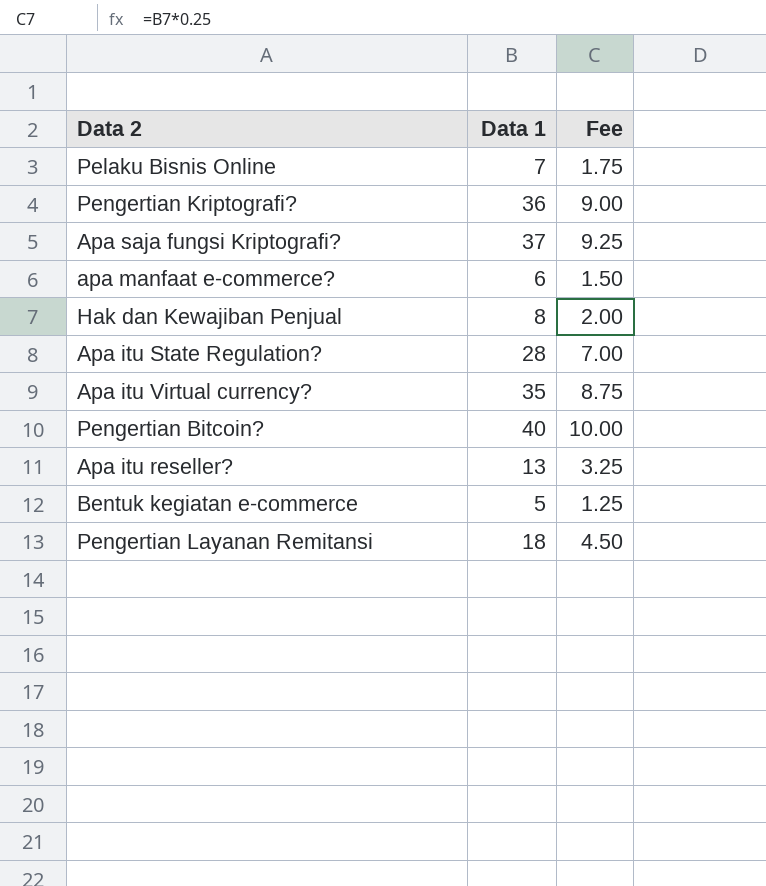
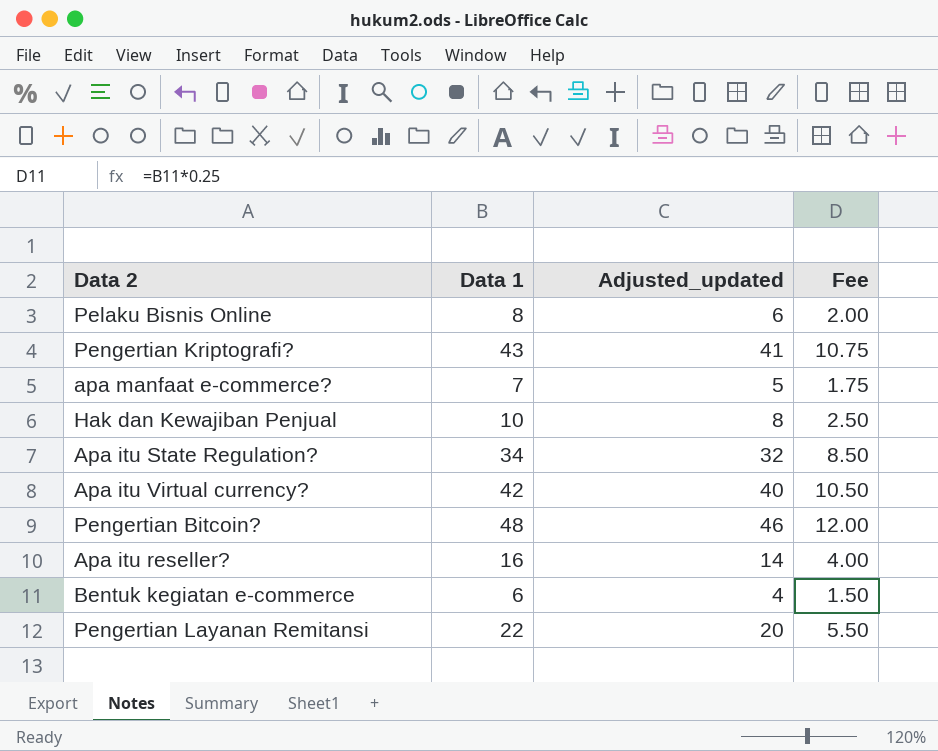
column Adjusted_updated | formula: none -> [Data 1] - 2
row Apa saja fungsi Kriptografi?: 37 | 9.25 -> none
Pelaku Bisnis Online | Data 1: 7 -> 8
Pelaku Bisnis Online | Fee: 1.75 -> 2.00
Pengertian Kriptografi? | Data 1: 36 -> 43
Pengertian Kriptografi? | Fee: 9.00 -> 10.75
apa manfaat e-commerce? | Data 1: 6 -> 7
apa manfaat e-commerce? | Fee: 1.50 -> 1.75
Hak dan Kewajiban Penjual | Data 1: 8 -> 10
Hak dan Kewajiban Penjual | Fee: 2.00 -> 2.50
Apa itu State Regulation? | Data 1: 28 -> 34
Apa itu State Regulation? | Fee: 7.00 -> 8.50
Apa itu Virtual currency? | Data 1: 35 -> 42
Apa itu Virtual currency? | Fee: 8.75 -> 10.50
Pengertian Bitcoin? | Data 1: 40 -> 48
Pengertian Bitcoin? | Fee: 10.00 -> 12.00
Apa itu reseller? | Data 1: 13 -> 16
Apa itu reseller? | Fee: 3.25 -> 4.00
Bentuk kegiatan e-commerce | Data 1: 5 -> 6
Bentuk kegiatan e-commerce | Fee: 1.25 -> 1.50
Pengertian Layanan Remitansi | Data 1: 18 -> 22
Pengertian Layanan Remitansi | Fee: 4.50 -> 5.50

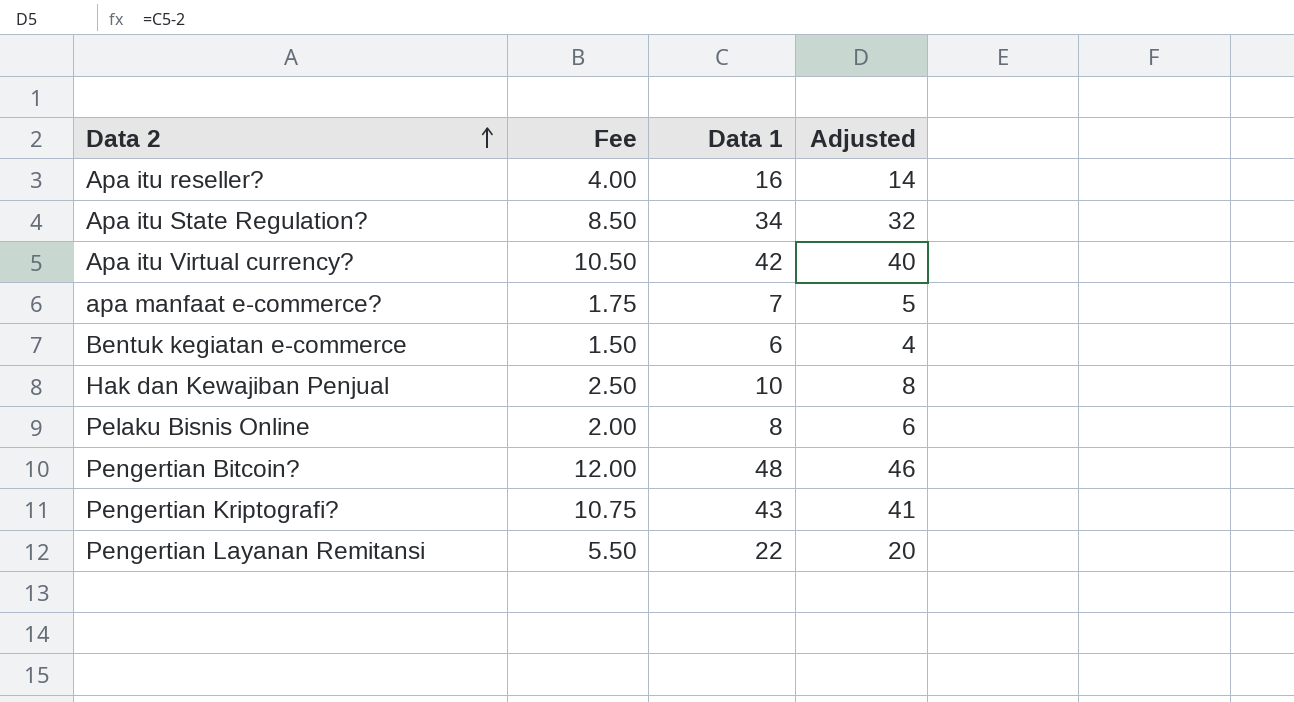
row order: none -> Data 2 ascending
column Fee | position: 4 -> 2
column name: Adjusted_updated -> Adjusted

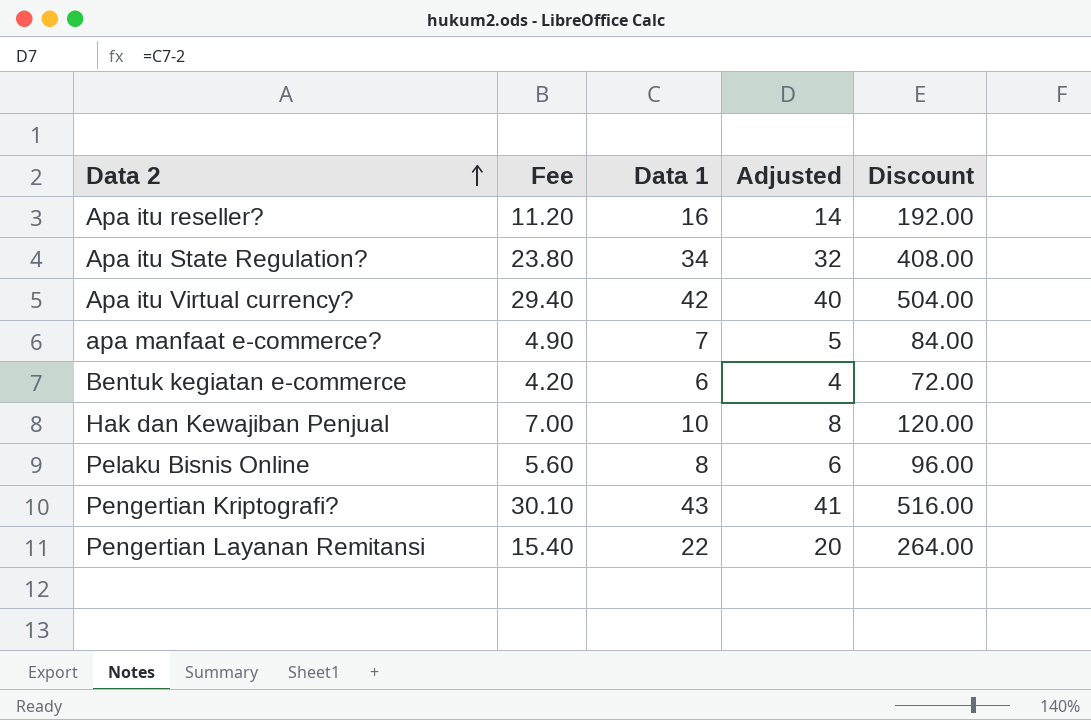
column Fee | formula: [Data 1] * 0.25 -> [Data 1] * 0.7
column Discount | formula: none -> [Data 1] * 12
row Pengertian Bitcoin?: 12.00 | 48 | 46 -> none

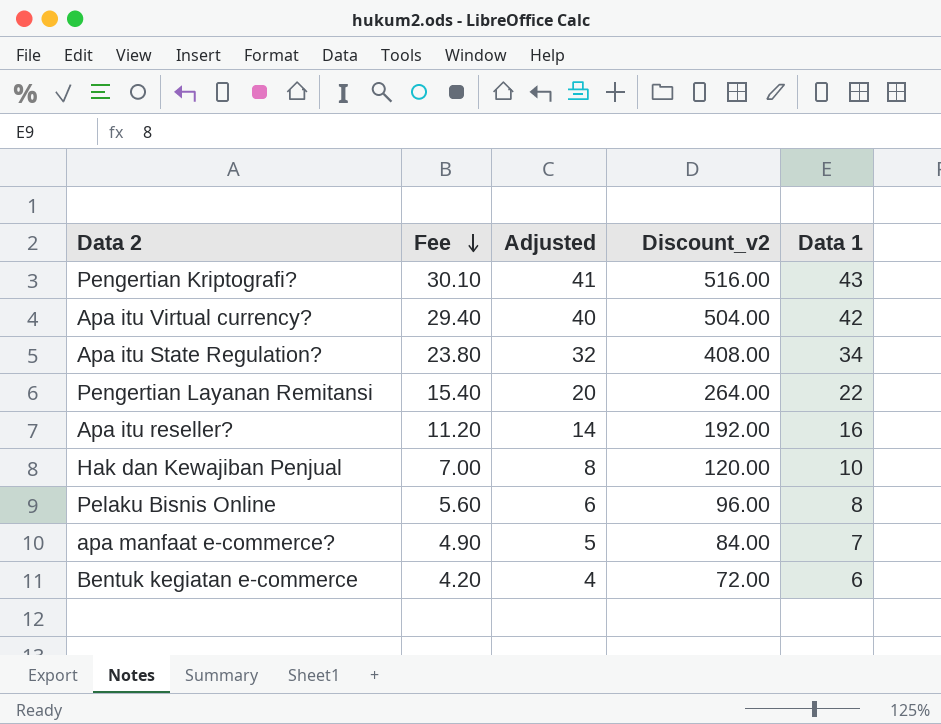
row order: Data 2 ascending -> Fee descending
column name: Discount -> Discount_v2
column Data 1 | position: 3 -> 5

